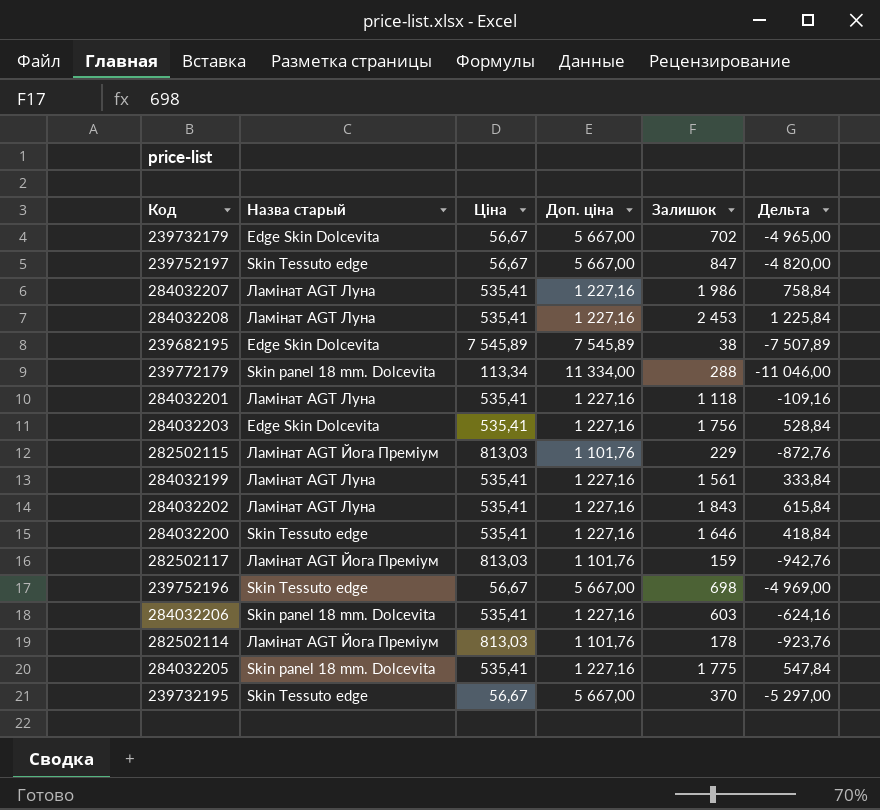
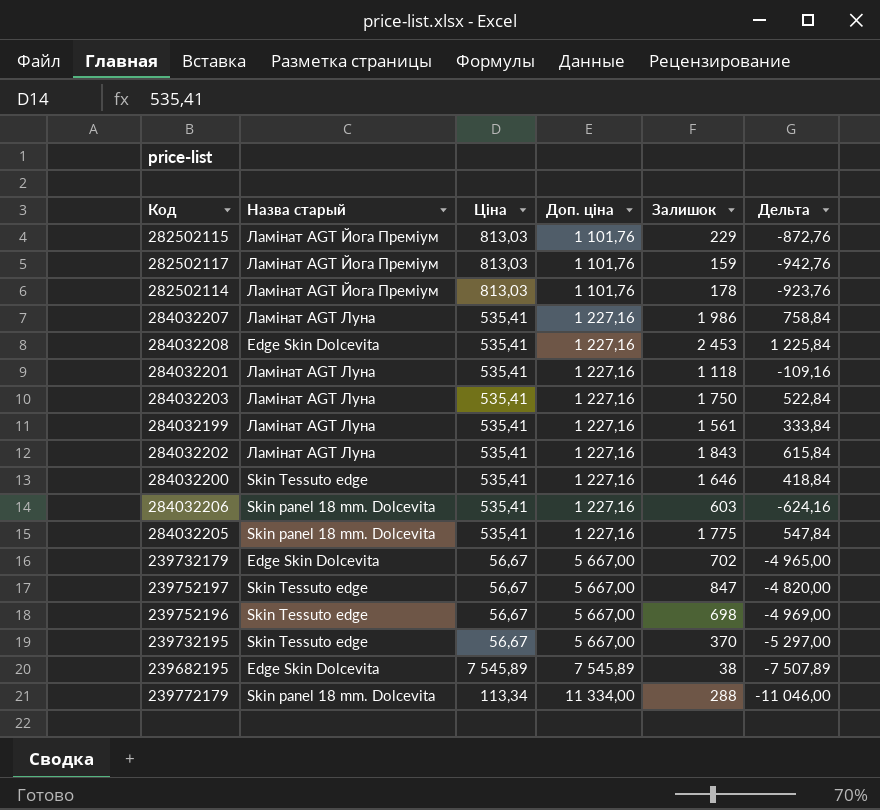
row order: none -> Доп. ціна ascending
284032208 | Назва старый: Ламінат AGT Луна -> Edge Skin Dolcevita
284032203 | Назва старый: Edge Skin Dolcevita -> Ламінат AGT Луна
284032203 | Залишок: 1 756 -> 1 750
284032203 | Дельта: 528,84 -> 522,84

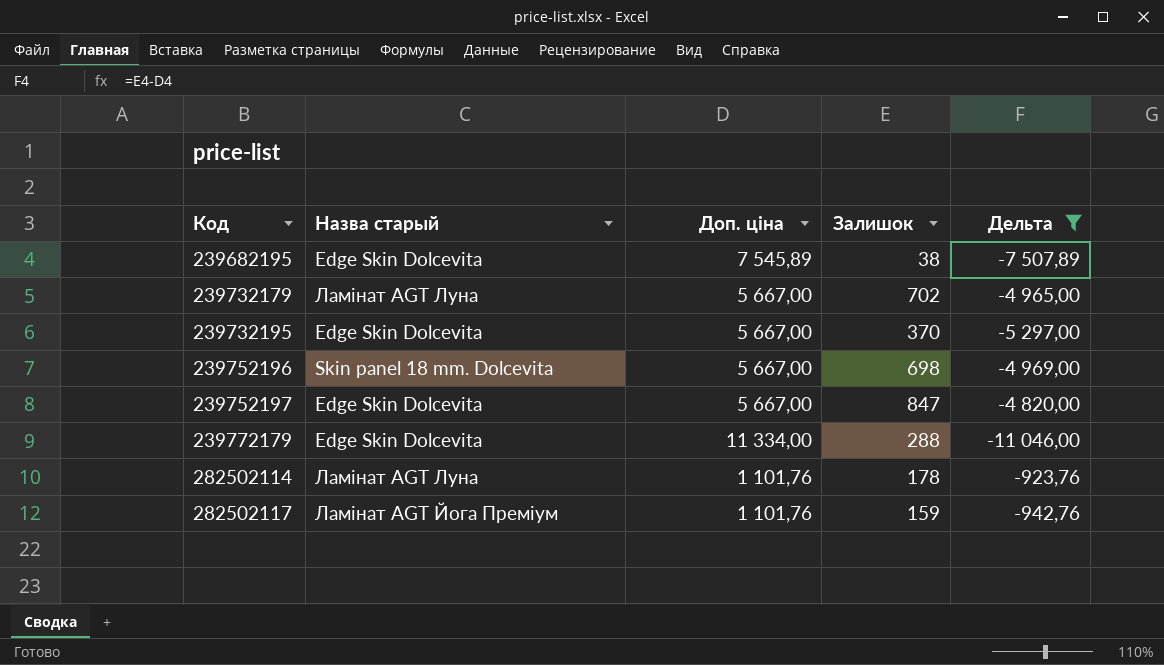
filter: none -> Дельта <= -923,76
row order: Доп. ціна ascending -> Код ascending
column Ціна | position: 3 -> none
239732179 | Назва старый: Edge Skin Dolcevita -> Ламінат AGT Луна
239732195 | Назва старый: Skin Tessuto edge -> Edge Skin Dolcevita
239752196 | Назва старый: Skin Tessuto edge -> Skin panel 18 mm. Dolcevita
239752197 | Назва старый: Skin Tessuto edge -> Edge Skin Dolcevita
239772179 | Назва старый: Skin panel 18 mm. Dolcevita -> Edge Skin Dolcevita
282502114 | Назва старый: Ламінат AGT Йога Преміум -> Ламінат AGT Луна

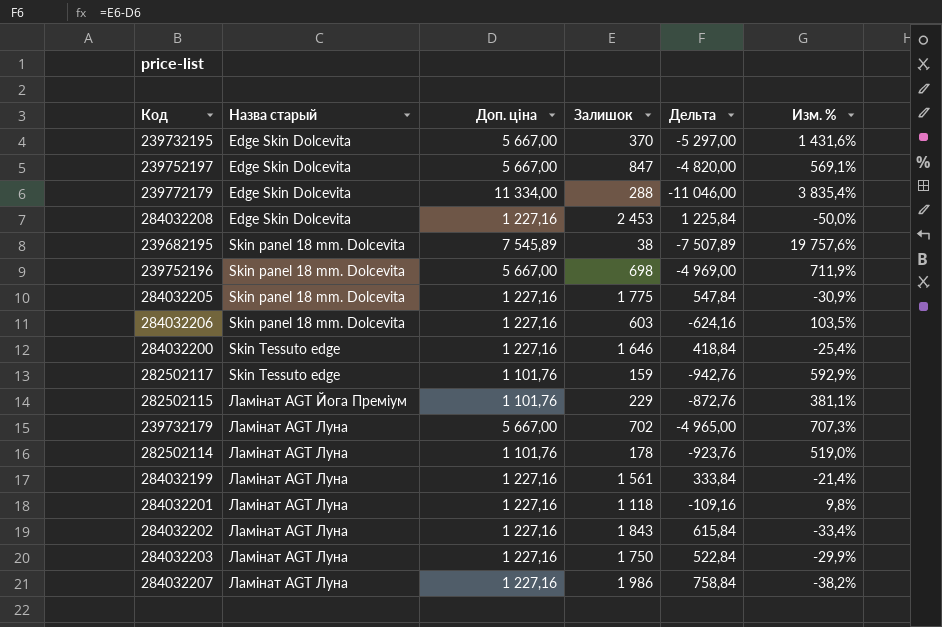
filter: Дельта <= -923,76 -> none
row order: Код ascending -> Назва старый ascending
column Изм. % | formula: none -> ([Доп. ціна] - [Залишок]) / [Залишок]
239682195 | Назва старый: Edge Skin Dolcevita -> Skin panel 18 mm. Dolcevita
282502117 | Назва старый: Ламінат AGT Йога Преміум -> Skin Tessuto edge

